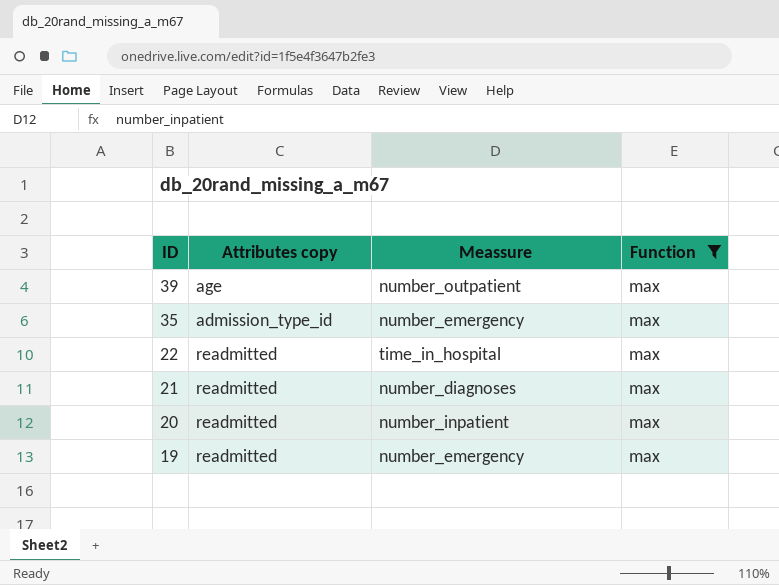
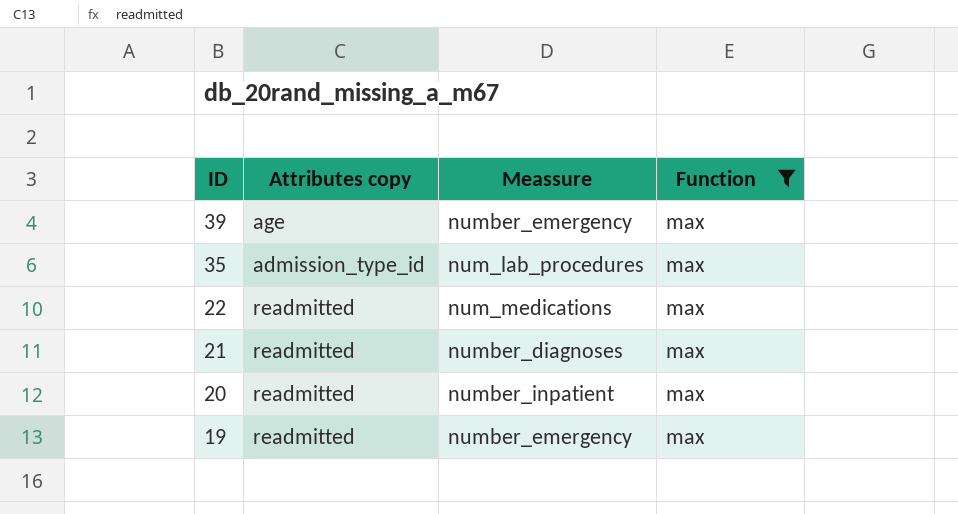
39 | Meassure: number_outpatient -> number_emergency
35 | Meassure: number_emergency -> num_lab_procedures
22 | Meassure: time_in_hospital -> num_medications

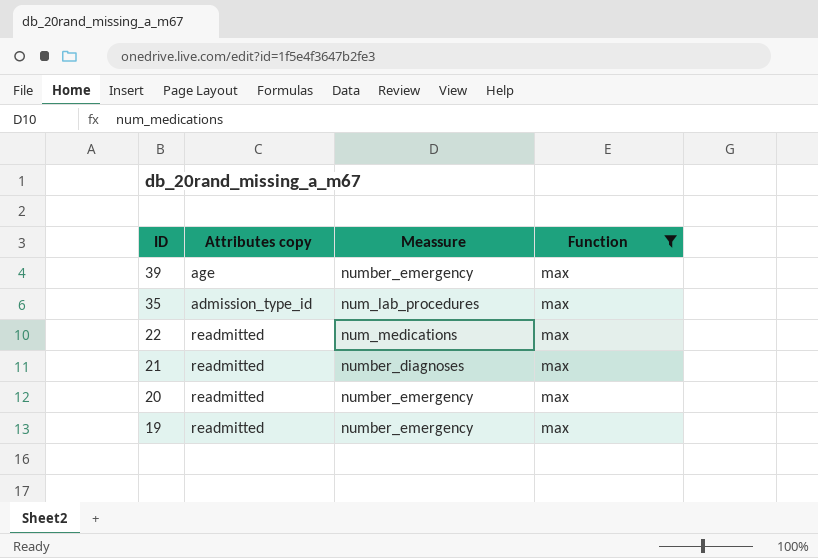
20 | Meassure: number_inpatient -> number_emergency

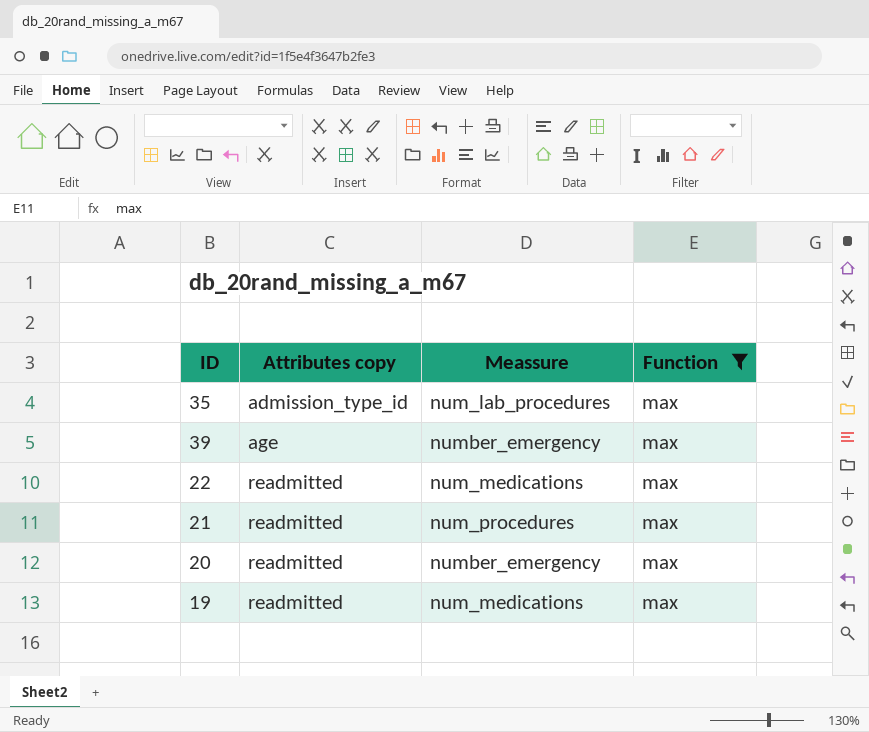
row order: ID descending -> Attributes copy ascending
21 | Meassure: number_diagnoses -> num_procedures
19 | Meassure: number_emergency -> num_medications

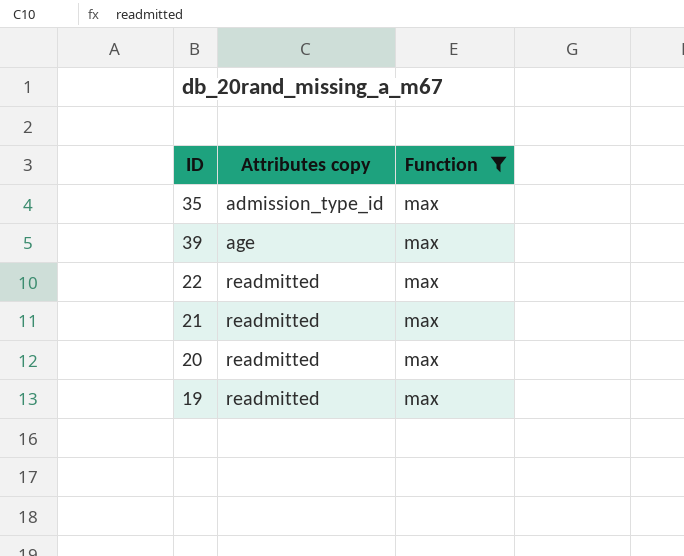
column Meassure | position: 3 -> none

